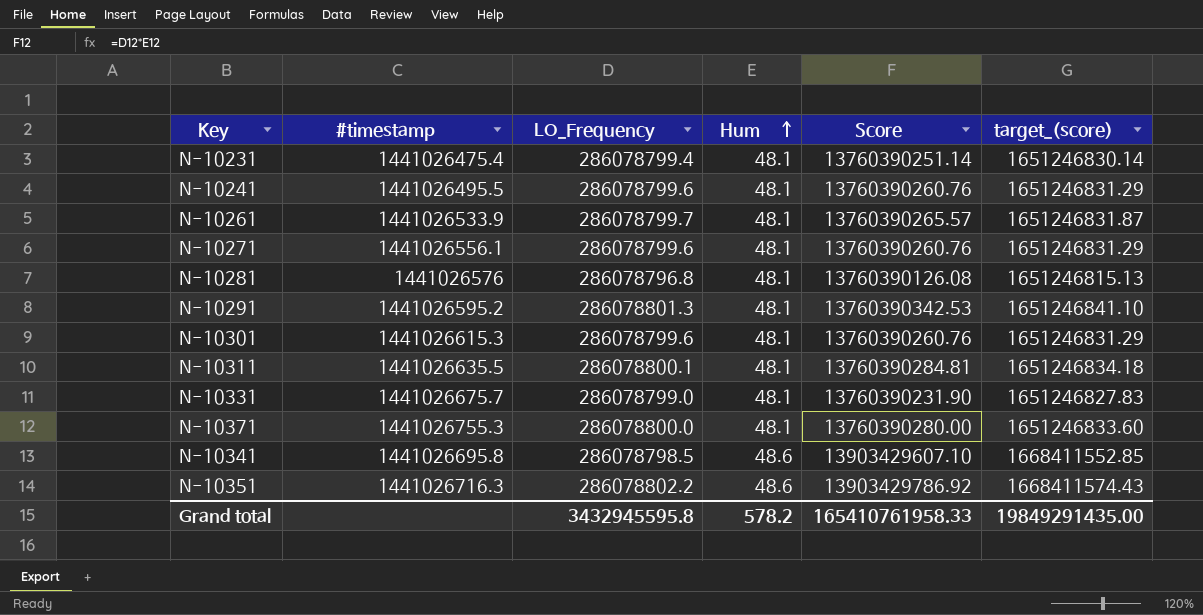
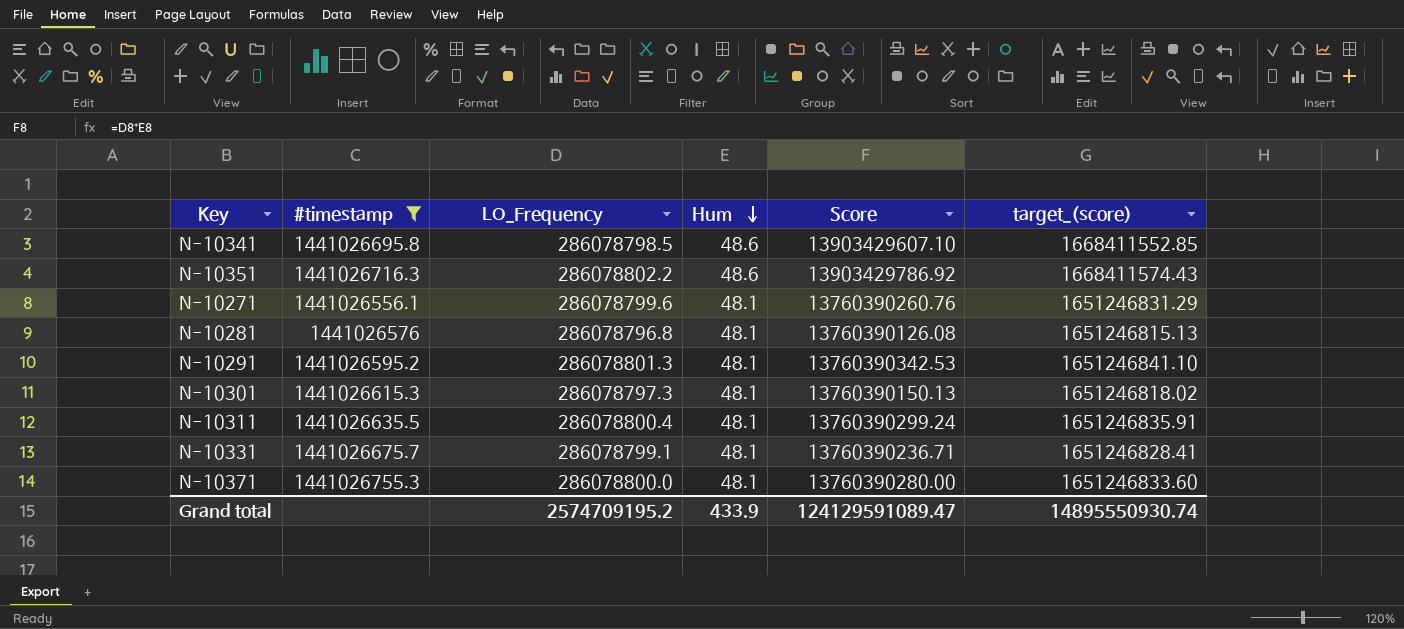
filter: none -> #timestamp >= 1441026556.1
row order: Hum ascending -> Hum descending
N-10301 | LO_Frequency: 286078799.6 -> 286078797.3
N-10301 | Score: 13760390260.76 -> 13760390150.13
N-10301 | target_(score): 1651246831.29 -> 1651246818.02
N-10311 | LO_Frequency: 286078800.1 -> 286078800.4
N-10311 | Score: 13760390284.81 -> 13760390299.24
N-10311 | target_(score): 1651246834.18 -> 1651246835.91
N-10331 | LO_Frequency: 286078799.0 -> 286078799.1
N-10331 | Score: 13760390231.90 -> 13760390236.71
N-10331 | target_(score): 1651246827.83 -> 1651246828.41
Grand total | LO_Frequency: 3432945595.8 -> 2574709195.2
Grand total | Hum: 578.2 -> 433.9
Grand total | Score: 165410761958.33 -> 124129591089.47
Grand total | target_(score): 19849291435.00 -> 14895550930.74

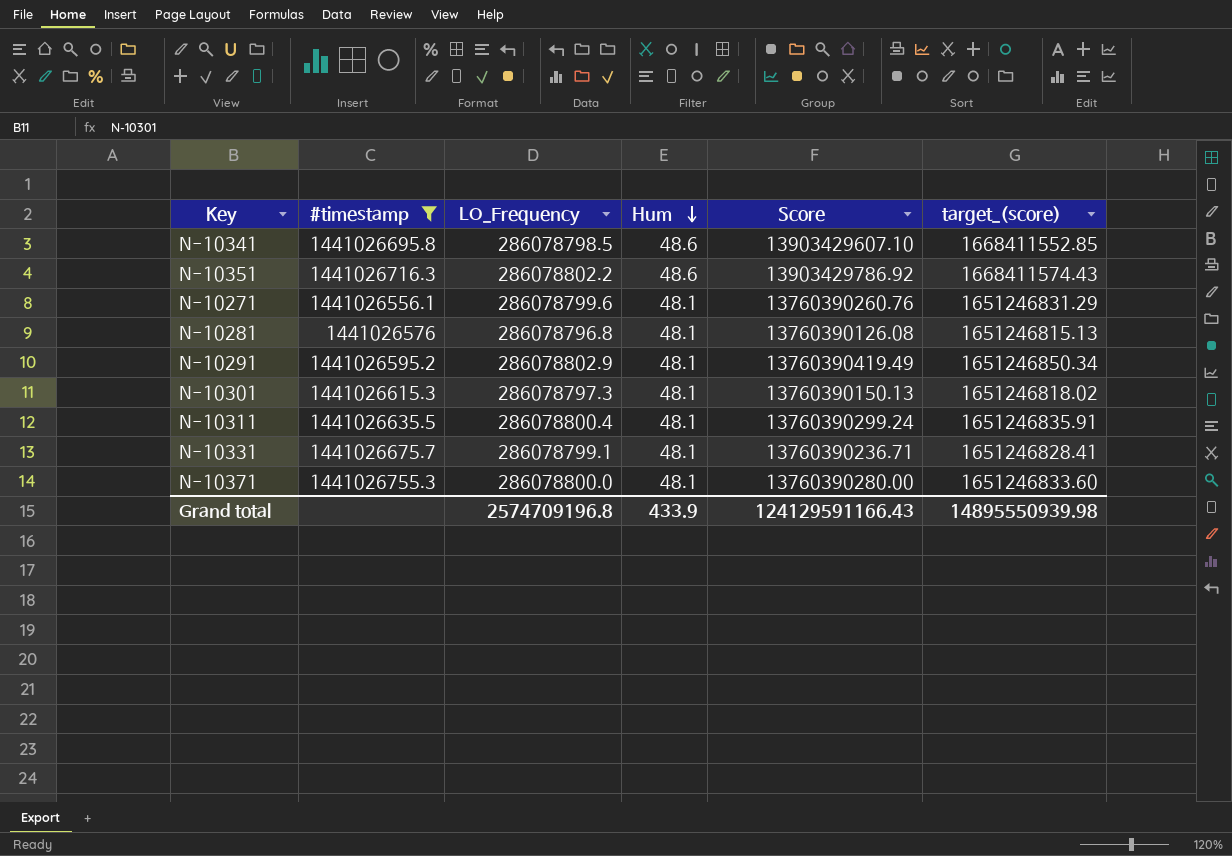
N-10291 | LO_Frequency: 286078801.3 -> 286078802.9
N-10291 | Score: 13760390342.53 -> 13760390419.49
N-10291 | target_(score): 1651246841.10 -> 1651246850.34
Grand total | LO_Frequency: 2574709195.2 -> 2574709196.8
Grand total | Score: 124129591089.47 -> 124129591166.43
Grand total | target_(score): 14895550930.74 -> 14895550939.98

